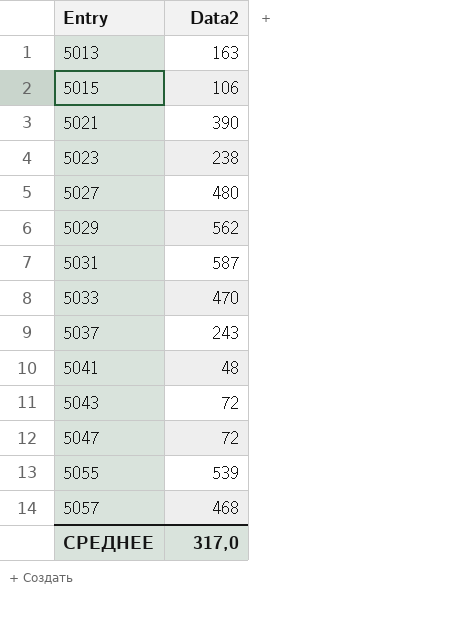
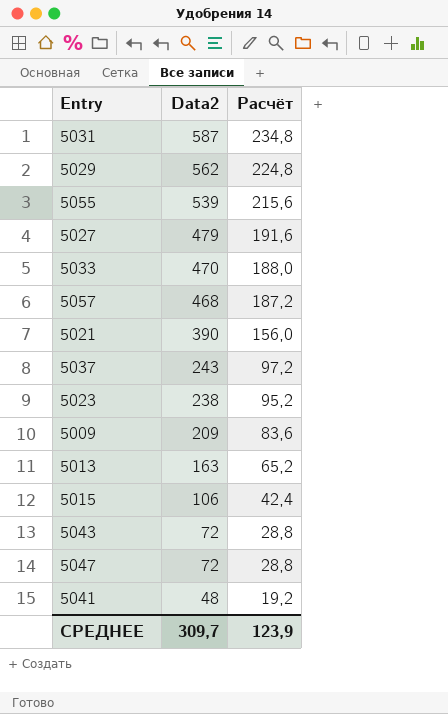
row order: Entry ascending -> Data2 descending
column Расчёт | formula: none -> [Data2] * 0,4
5027 | Data2: 480 -> 479
row 5009: none -> 209 | 83,6
СРЕДНЕЕ | Data2: 317,0 -> 309,7

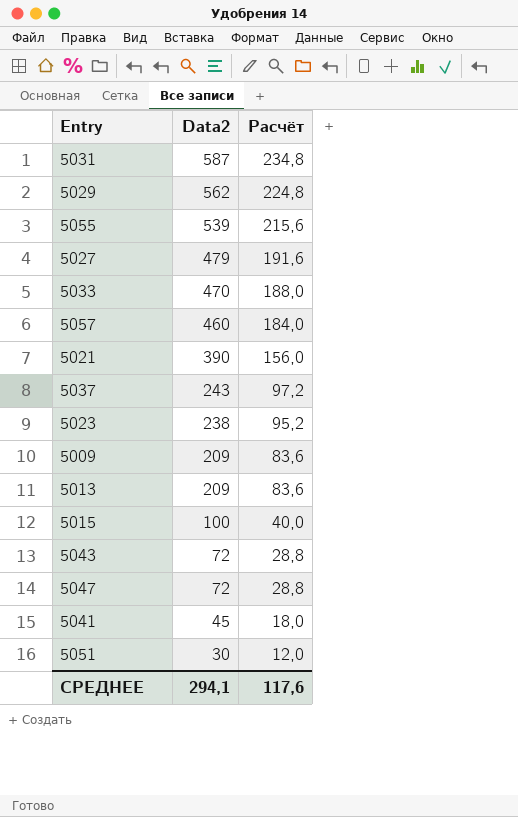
5057 | Data2: 468 -> 460
5057 | Расчёт: 187,2 -> 184,0
5013 | Data2: 163 -> 209
5013 | Расчёт: 65,2 -> 83,6
5015 | Data2: 106 -> 100
5015 | Расчёт: 42,4 -> 40,0
5041 | Data2: 48 -> 45
5041 | Расчёт: 19,2 -> 18,0
row 5051: none -> 30 | 12,0
СРЕДНЕЕ | Data2: 309,7 -> 294,1
СРЕДНЕЕ | Расчёт: 123,9 -> 117,6

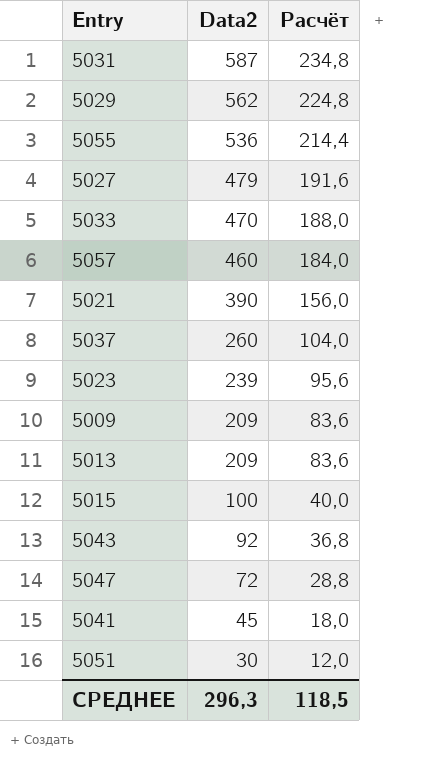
5055 | Data2: 539 -> 536
5055 | Расчёт: 215,6 -> 214,4
5037 | Data2: 243 -> 260
5037 | Расчёт: 97,2 -> 104,0
5023 | Data2: 238 -> 239
5023 | Расчёт: 95,2 -> 95,6
5043 | Data2: 72 -> 92
5043 | Расчёт: 28,8 -> 36,8
СРЕДНЕЕ | Data2: 294,1 -> 296,3
СРЕДНЕЕ | Расчёт: 117,6 -> 118,5

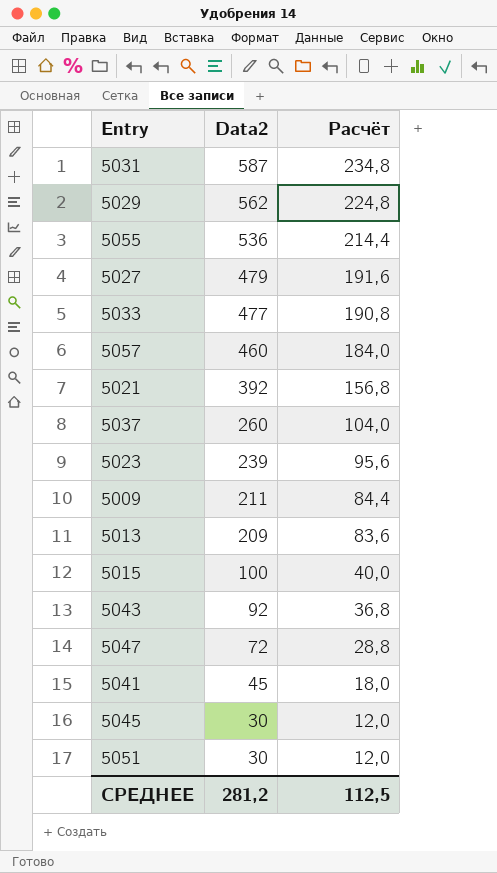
5033 | Data2: 470 -> 477
5033 | Расчёт: 188,0 -> 190,8
5021 | Data2: 390 -> 392
5021 | Расчёт: 156,0 -> 156,8
5009 | Data2: 209 -> 211
5009 | Расчёт: 83,6 -> 84,4
row 5045: none -> 30 | 12,0
СРЕДНЕЕ | Data2: 296,3 -> 281,2
СРЕДНЕЕ | Расчёт: 118,5 -> 112,5

